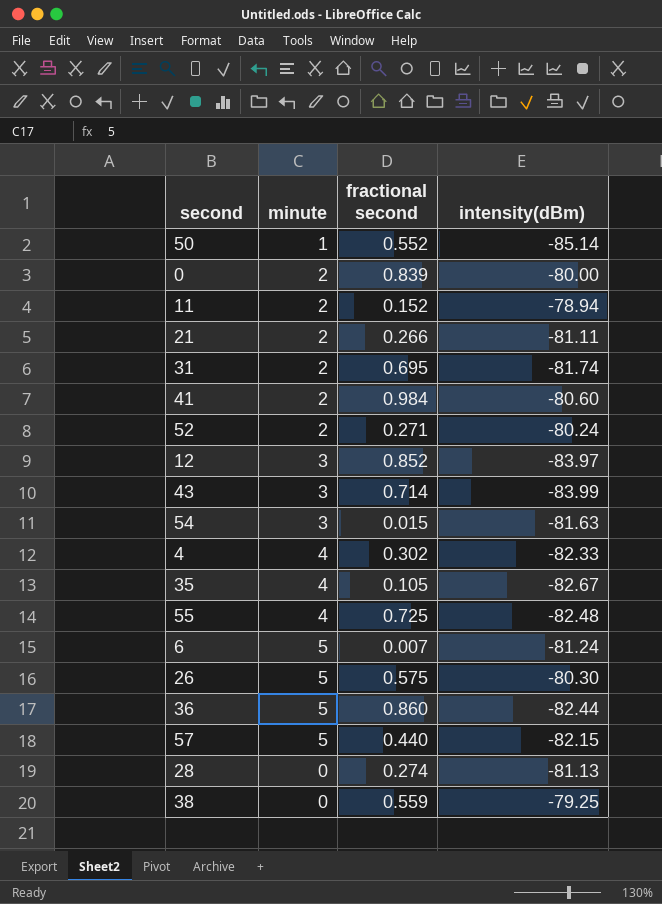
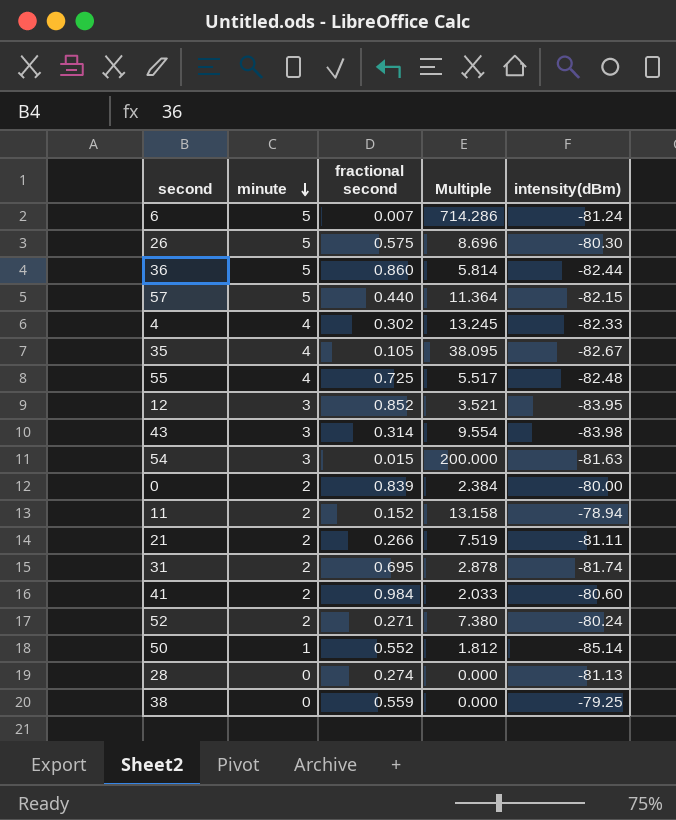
row order: none -> minute descending
column Multiple | formula: none -> [minute] / [fractional second]
12 | intensity(dBm): -83.97 -> -83.95
43 | fractional second: 0.714 -> 0.314
43 | intensity(dBm): -83.99 -> -83.98

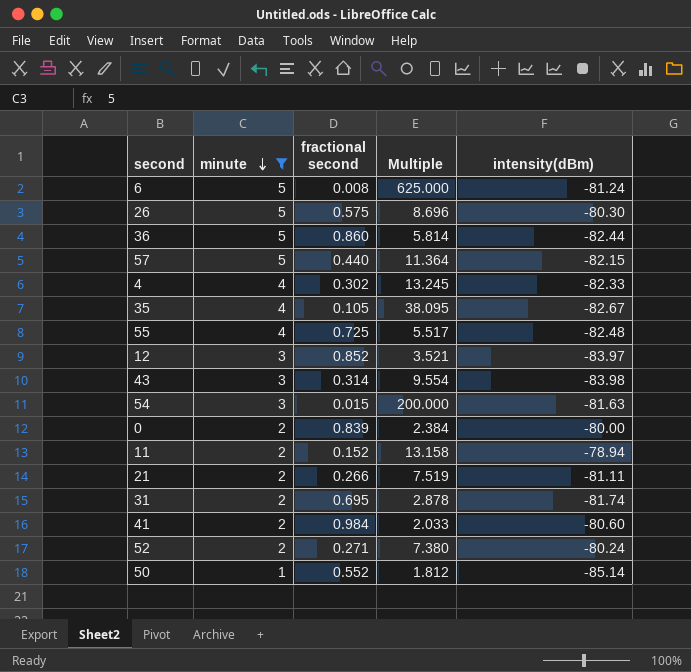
filter: none -> minute != 0
6 | fractional second: 0.007 -> 0.008
6 | Multiple: 714.286 -> 625.000
12 | intensity(dBm): -83.95 -> -83.97

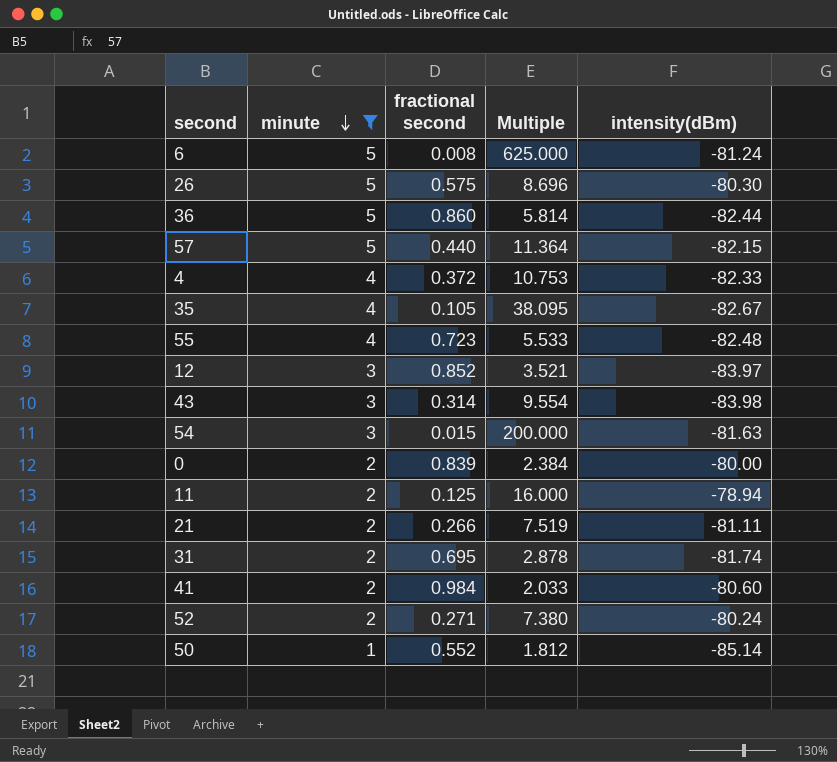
4 | fractional second: 0.302 -> 0.372
4 | Multiple: 13.245 -> 10.753
55 | fractional second: 0.725 -> 0.723
55 | Multiple: 5.517 -> 5.533
11 | fractional second: 0.152 -> 0.125
11 | Multiple: 13.158 -> 16.000

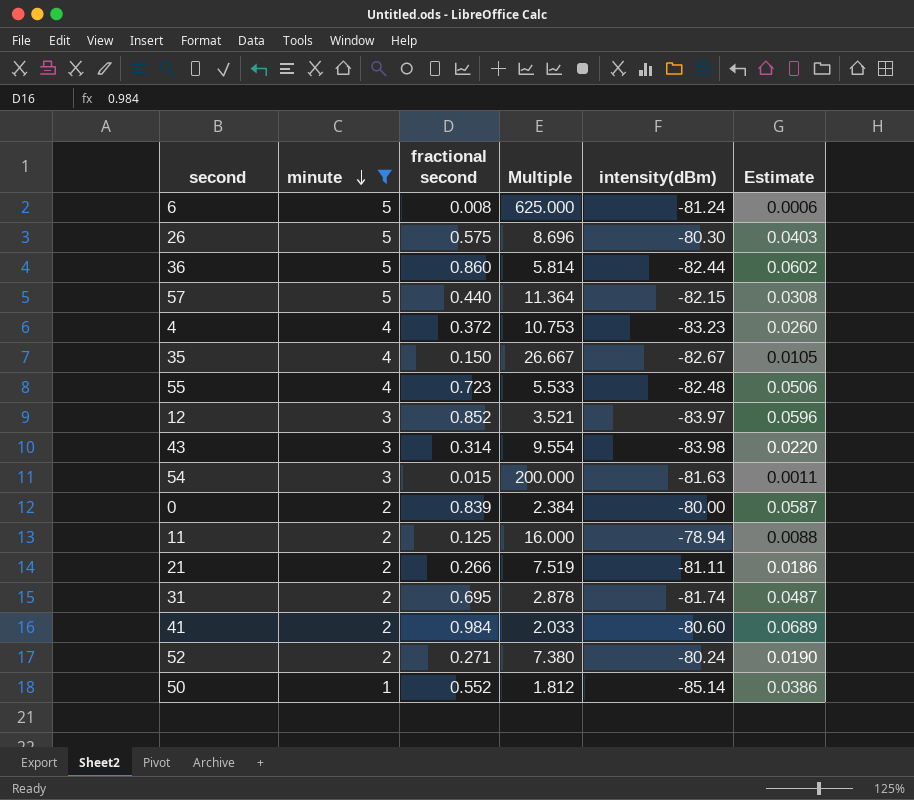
column Estimate | formula: none -> [fractional second] * 0.07
4 | intensity(dBm): -82.33 -> -83.23
35 | fractional second: 0.105 -> 0.150
35 | Multiple: 38.095 -> 26.667

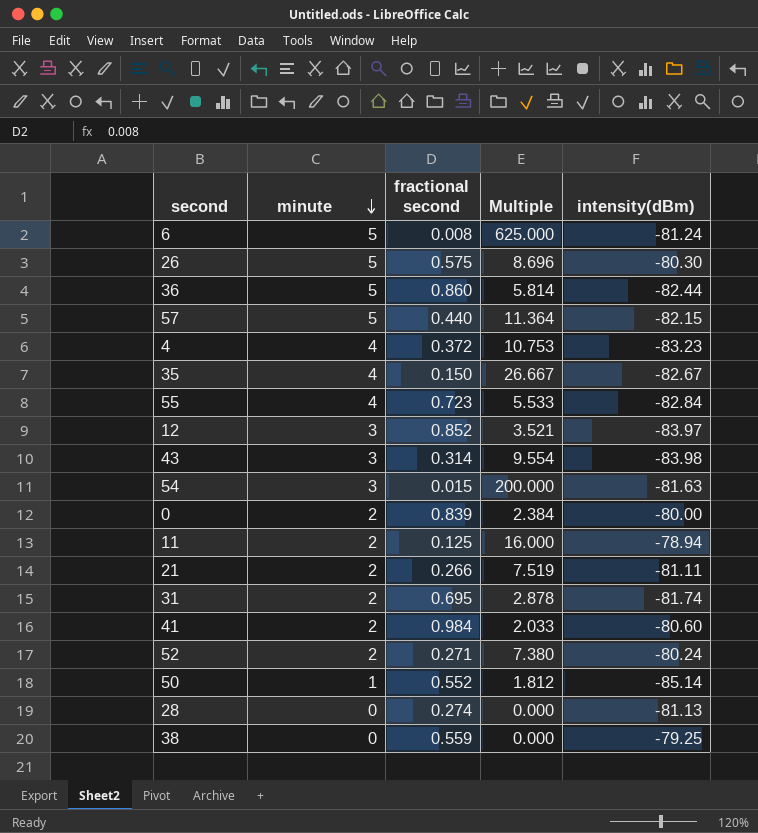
filter: minute != 0 -> none
column Estimate | formula: [fractional second] * 0.07 -> none
55 | intensity(dBm): -82.48 -> -82.84

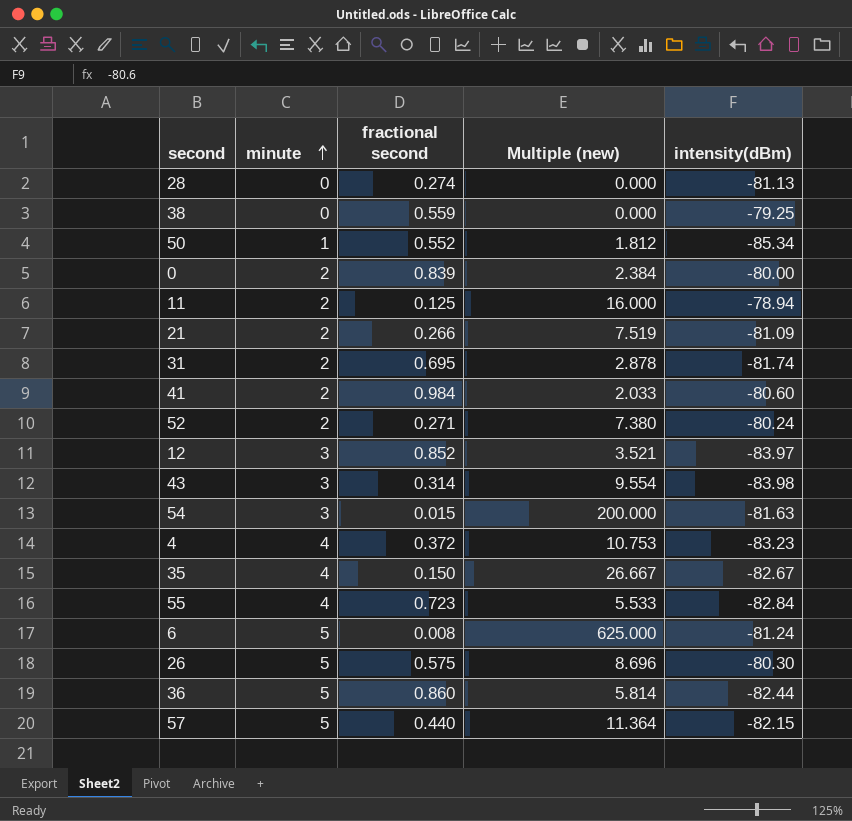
row order: minute descending -> minute ascending
column name: Multiple -> Multiple (new)
50 | intensity(dBm): -85.14 -> -85.34
21 | intensity(dBm): -81.11 -> -81.09

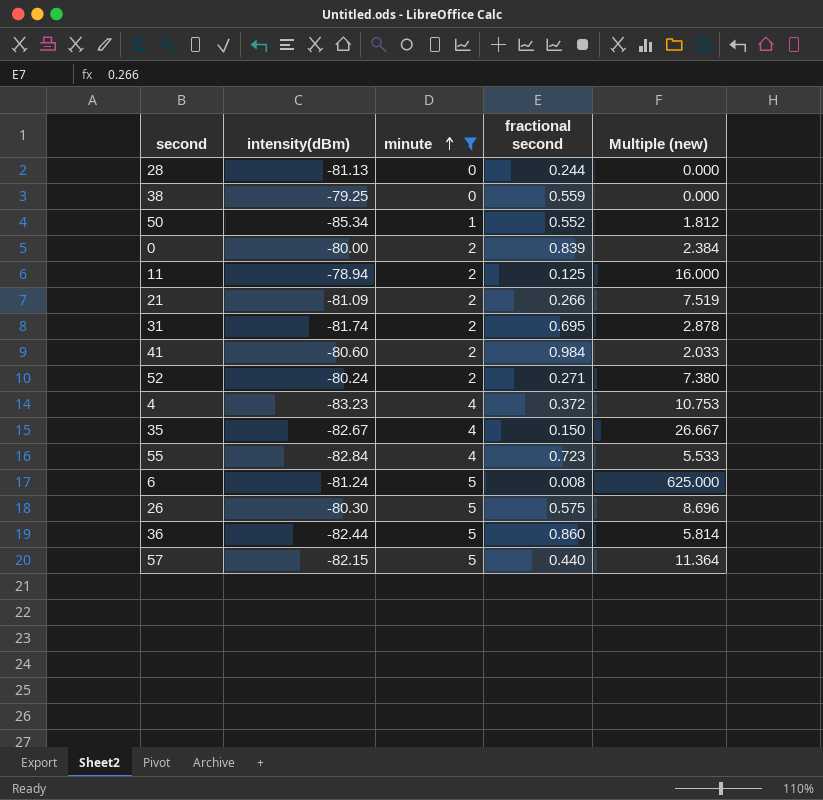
filter: none -> minute != 3
column intensity(dBm) | position: 5 -> 2
28 | fractional second: 0.274 -> 0.244

